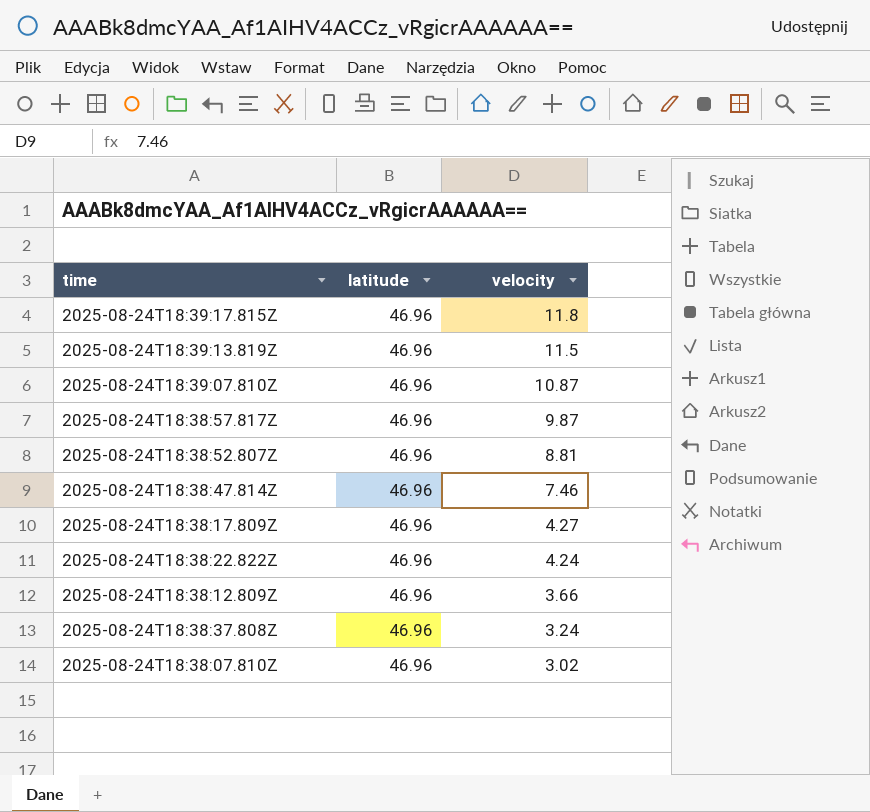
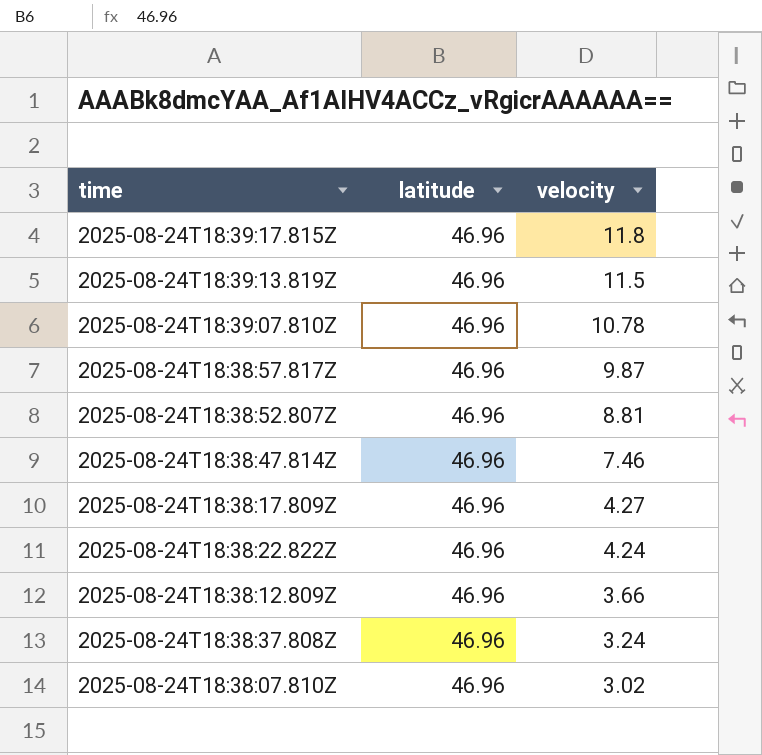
2025-08-24T18:39:07.810Z | velocity: 10.87 -> 10.78

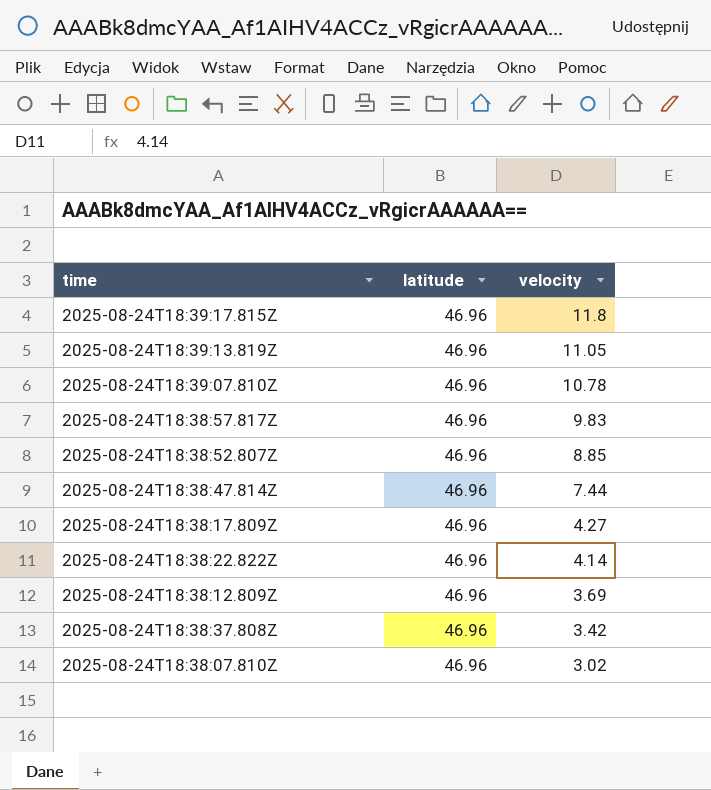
2025-08-24T18:39:13.819Z | velocity: 11.5 -> 11.05
2025-08-24T18:38:57.817Z | velocity: 9.87 -> 9.83
2025-08-24T18:38:52.807Z | velocity: 8.81 -> 8.85
2025-08-24T18:38:47.814Z | velocity: 7.46 -> 7.44
2025-08-24T18:38:22.822Z | velocity: 4.24 -> 4.14
2025-08-24T18:38:12.809Z | velocity: 3.66 -> 3.69
2025-08-24T18:38:37.808Z | velocity: 3.24 -> 3.42

